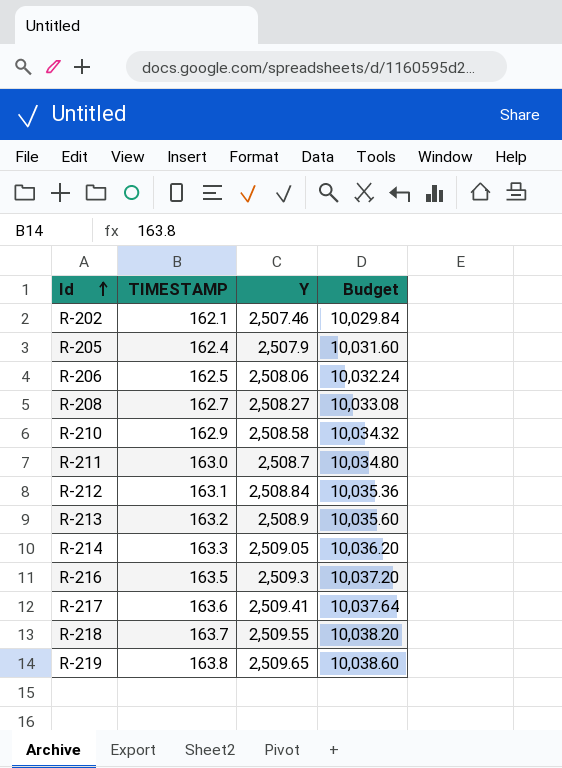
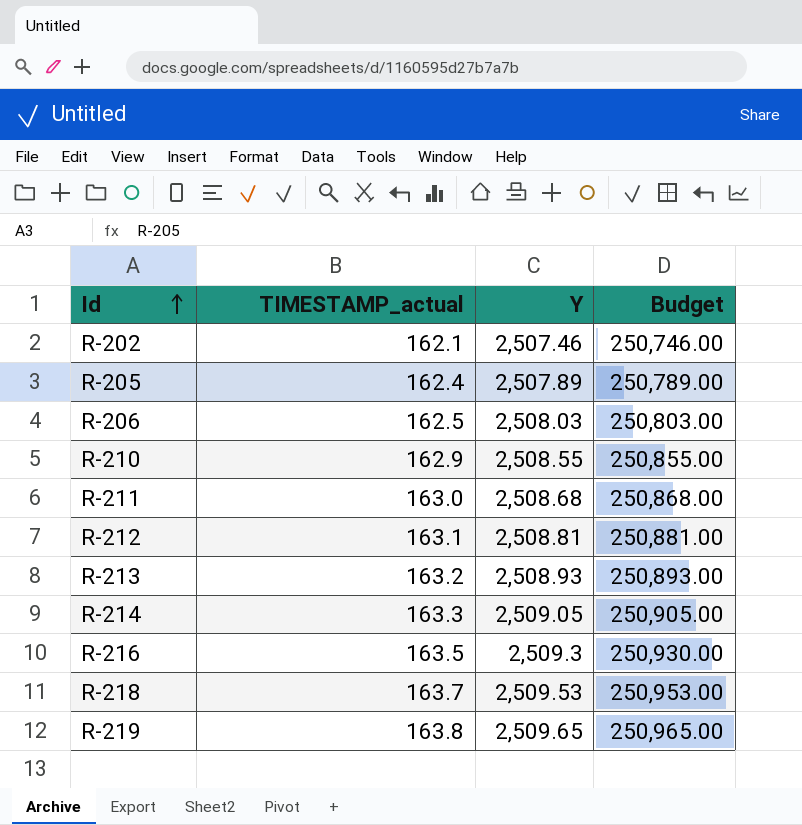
column name: TIMESTAMP -> TIMESTAMP_actual
column Budget | formula: [Y] * 4 -> [Y] * 100
row R-208: 162.7 | 2,508.27 | 10,033.08 -> none
row R-217: 163.6 | 2,509.41 | 10,037.64 -> none
R-205 | Y: 2,507.9 -> 2,507.89
R-206 | Y: 2,508.06 -> 2,508.03
R-210 | Y: 2,508.58 -> 2,508.55
R-211 | Y: 2,508.7 -> 2,508.68
R-212 | Y: 2,508.84 -> 2,508.81
R-213 | Y: 2,508.9 -> 2,508.93
R-218 | Y: 2,509.55 -> 2,509.53

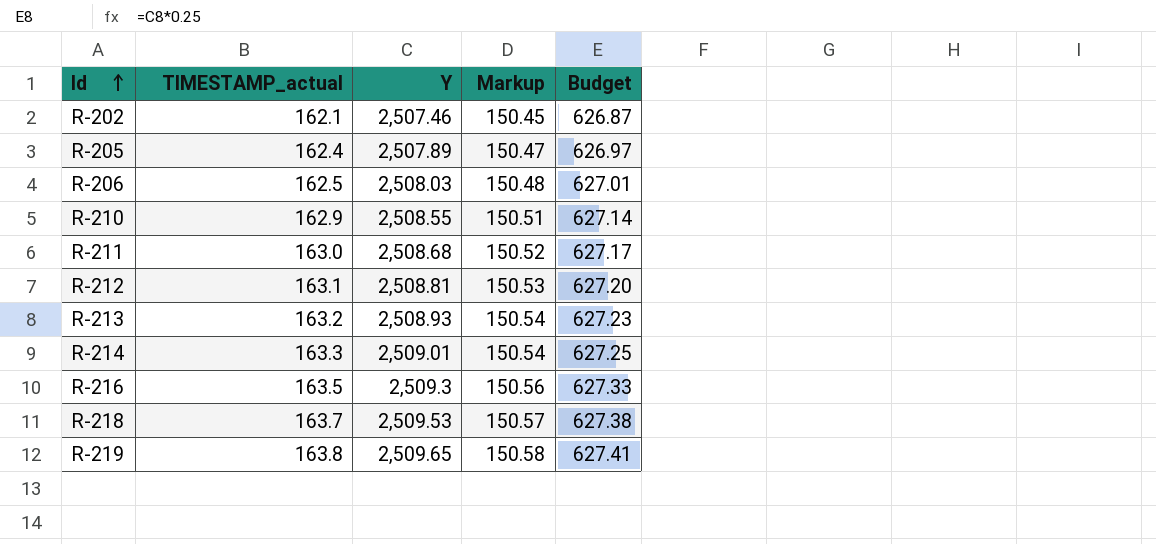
column Markup | formula: none -> [Y] * 0.06
column Budget | formula: [Y] * 100 -> [Y] * 0.25
R-214 | Y: 2,509.05 -> 2,509.01

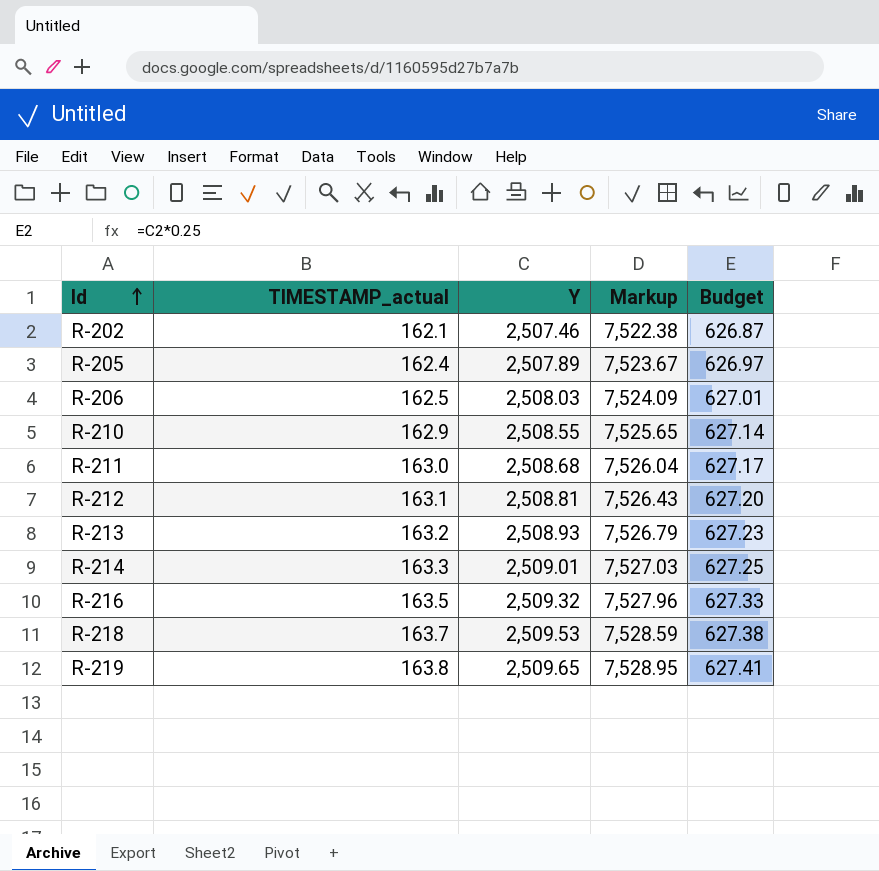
column Markup | formula: [Y] * 0.06 -> [Y] * 3
R-216 | Y: 2,509.3 -> 2,509.32

